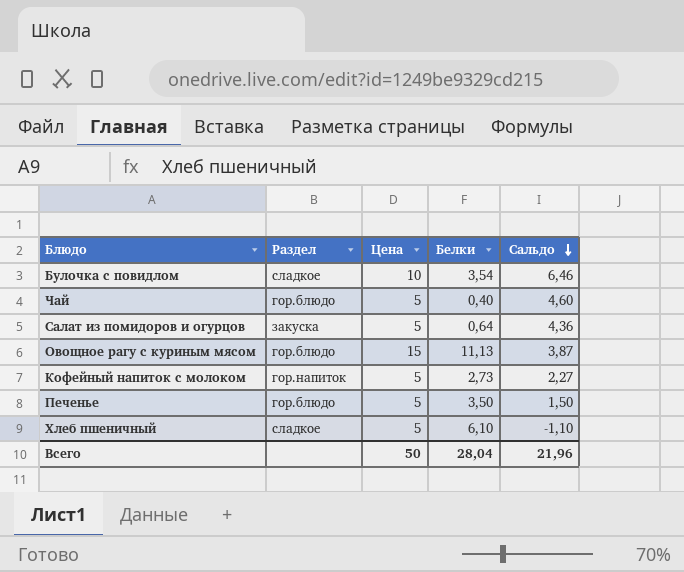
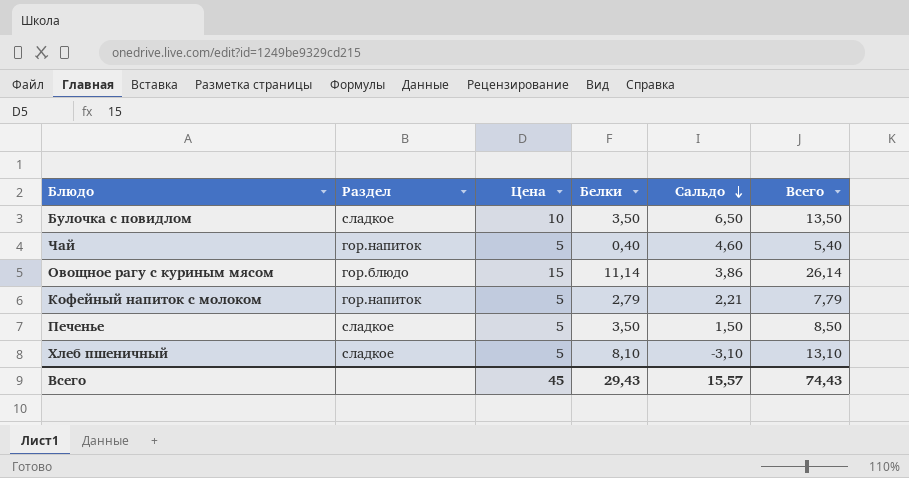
column Всего | formula: none -> [Цена] + [Белки]
row Салат из помидоров и огурцов: закуска | 5 | 0,64 | 4,36 -> none
Булочка с повидлом | Белки: 3,54 -> 3,50
Булочка с повидлом | Сальдо: 6,46 -> 6,50
Чай | Раздел: гор.блюдо -> гор.напиток
Овощное рагу с куриным мясом | Белки: 11,13 -> 11,14
Овощное рагу с куриным мясом | Сальдо: 3,87 -> 3,86
Кофейный напиток с молоком | Белки: 2,73 -> 2,79
Кофейный напиток с молоком | Сальдо: 2,27 -> 2,21
Печенье | Раздел: гор.блюдо -> сладкое
Хлеб пшеничный | Белки: 6,10 -> 8,10
Хлеб пшеничный | Сальдо: -1,10 -> -3,10
Всего | Цена: 50 -> 45
Всего | Белки: 28,04 -> 29,43
Всего | Сальдо: 21,96 -> 15,57

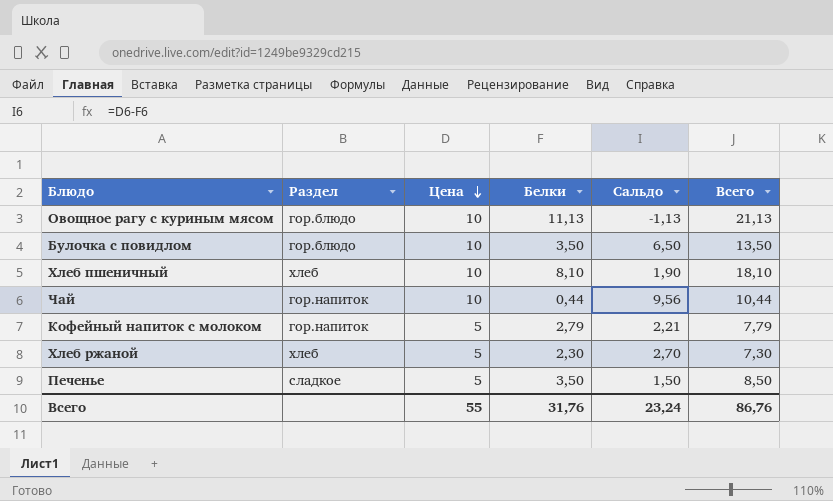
row order: Сальдо descending -> Цена descending
Овощное рагу с куриным мясом | Цена: 15 -> 10
Овощное рагу с куриным мясом | Белки: 11,14 -> 11,13
Овощное рагу с куриным мясом | Сальдо: 3,86 -> -1,13
Овощное рагу с куриным мясом | Всего: 26,14 -> 21,13
Булочка с повидлом | Раздел: сладкое -> гор.блюдо
Хлеб пшеничный | Раздел: сладкое -> хлеб
Хлеб пшеничный | Цена: 5 -> 10
Хлеб пшеничный | Сальдо: -3,10 -> 1,90
Хлеб пшеничный | Всего: 13,10 -> 18,10
Чай | Цена: 5 -> 10
Чай | Белки: 0,40 -> 0,44
Чай | Сальдо: 4,60 -> 9,56
Чай | Всего: 5,40 -> 10,44
row Хлеб ржаной: none -> хлеб | 5 | 2,30 | 2,70 | 7,30
Всего | Цена: 45 -> 55
Всего | Белки: 29,43 -> 31,76
Всего | Сальдо: 15,57 -> 23,24
Всего | Всего: 74,43 -> 86,76

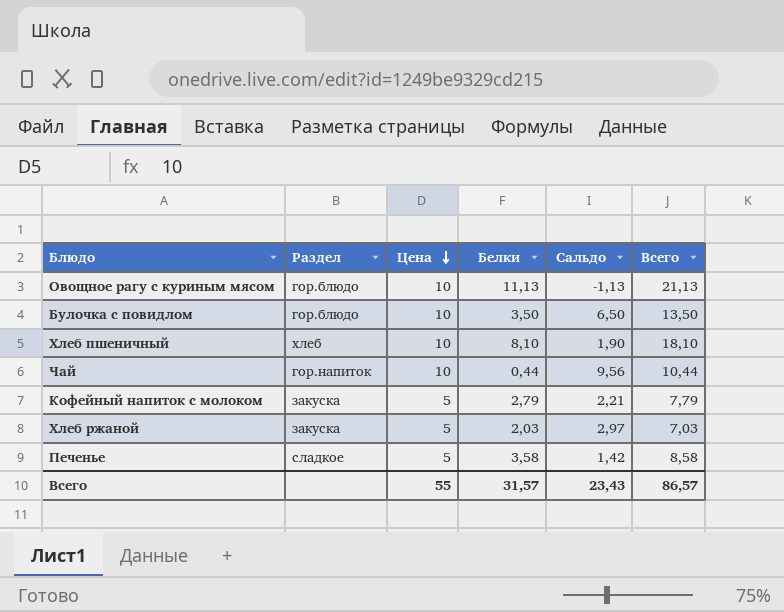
Кофейный напиток с молоком | Раздел: гор.напиток -> закуска
Хлеб ржаной | Раздел: хлеб -> закуска
Хлеб ржаной | Белки: 2,30 -> 2,03
Хлеб ржаной | Сальдо: 2,70 -> 2,97
Хлеб ржаной | Всего: 7,30 -> 7,03
Печенье | Белки: 3,50 -> 3,58
Печенье | Сальдо: 1,50 -> 1,42
Печенье | Всего: 8,50 -> 8,58
Всего | Белки: 31,76 -> 31,57
Всего | Сальдо: 23,24 -> 23,43
Всего | Всего: 86,76 -> 86,57

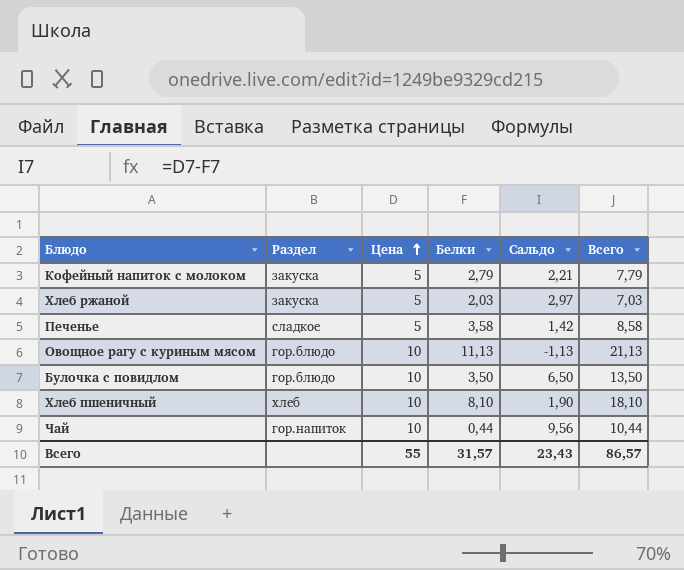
row order: Цена descending -> Цена ascending

